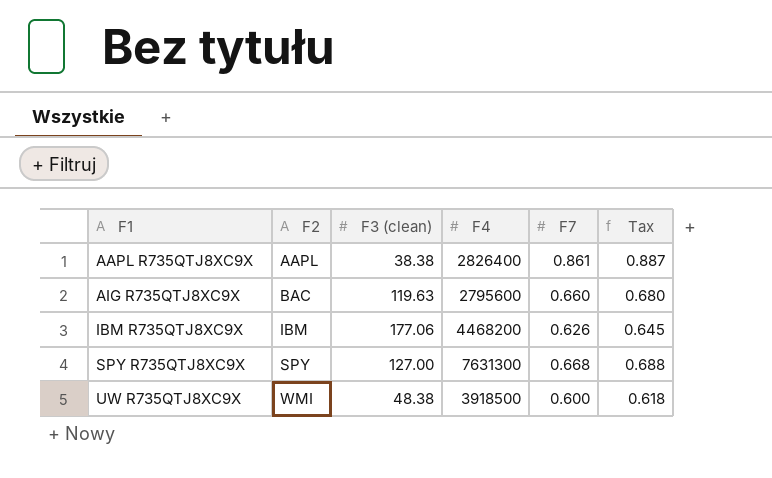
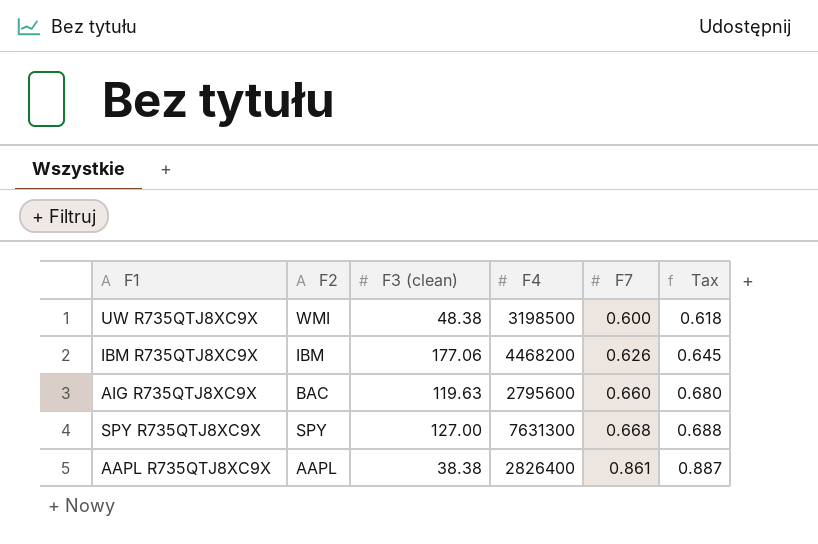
row order: F1 ascending -> F7 ascending
UW R735QTJ8XC9X | F4: 3918500 -> 3198500

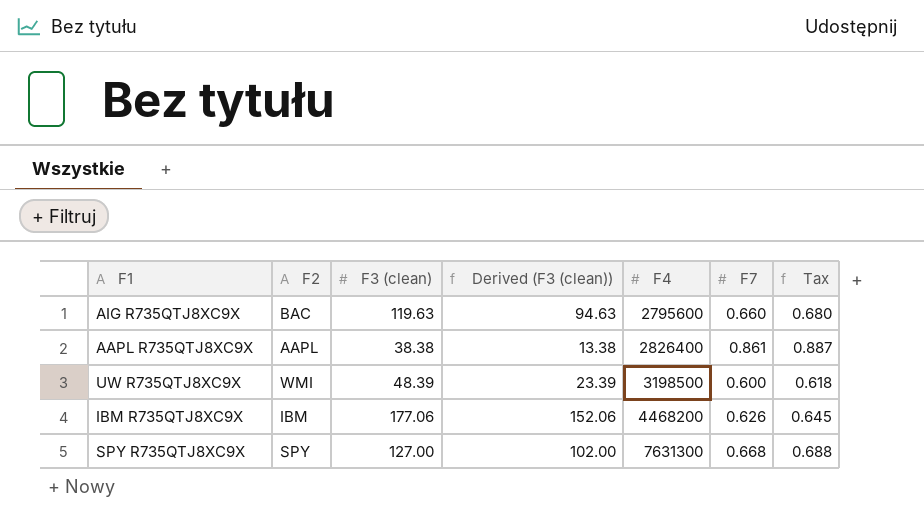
row order: F7 ascending -> F4 ascending
column Derived (F3 (clean)) | formula: none -> [F3 (clean)] - 25
UW R735QTJ8XC9X | F3 (clean): 48.38 -> 48.39

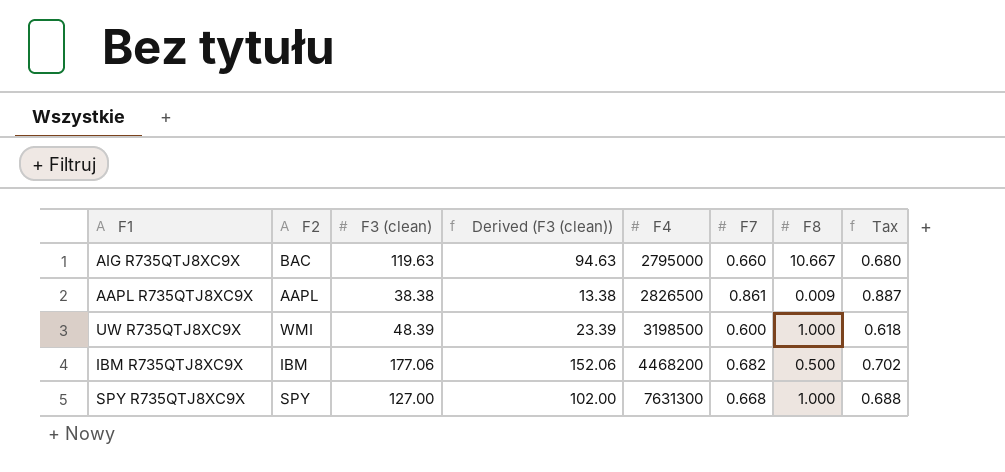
column F8 | position: none -> 7
AIG R735QTJ8XC9X | F4: 2795600 -> 2795000
AAPL R735QTJ8XC9X | F4: 2826400 -> 2826500
IBM R735QTJ8XC9X | F7: 0.626 -> 0.682
IBM R735QTJ8XC9X | Tax: 0.645 -> 0.702

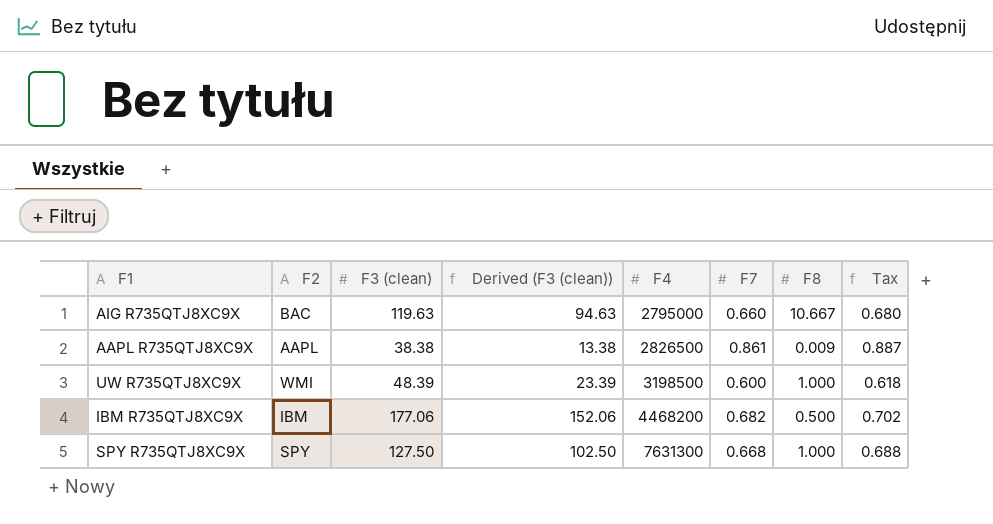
SPY R735QTJ8XC9X | F3 (clean): 127.00 -> 127.50
SPY R735QTJ8XC9X | Derived (F3 (clean)): 102.00 -> 102.50

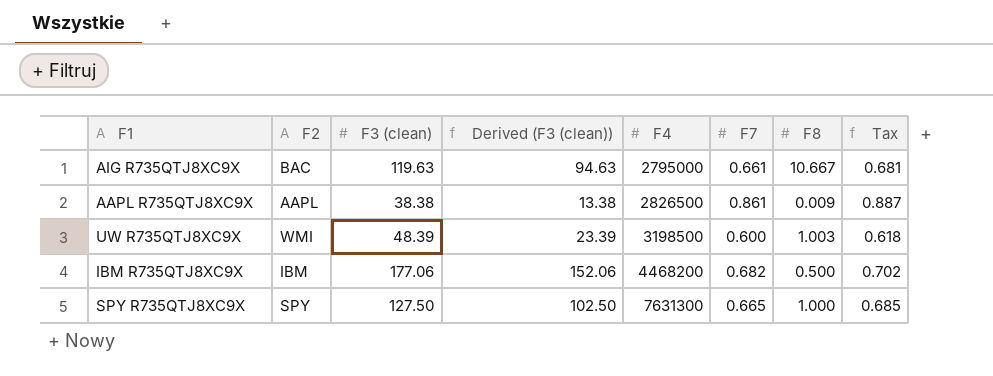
AIG R735QTJ8XC9X | F7: 0.660 -> 0.661
AIG R735QTJ8XC9X | Tax: 0.680 -> 0.681
UW R735QTJ8XC9X | F8: 1.000 -> 1.003
SPY R735QTJ8XC9X | F7: 0.668 -> 0.665
SPY R735QTJ8XC9X | Tax: 0.688 -> 0.685

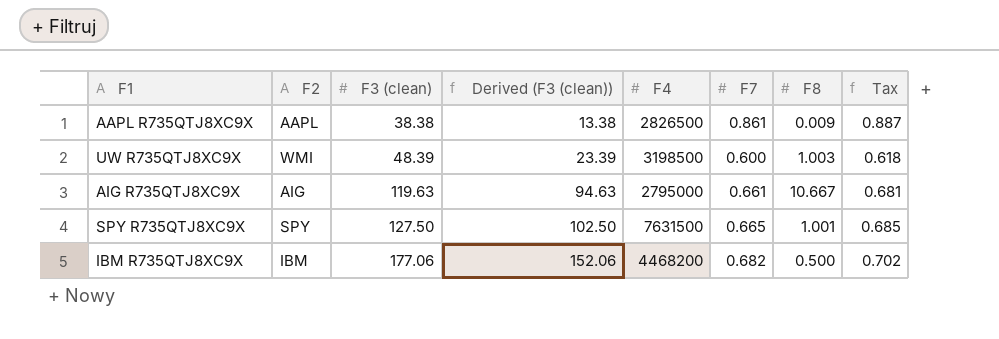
row order: F4 ascending -> F3 (clean) ascending
AIG R735QTJ8XC9X | F2: BAC -> AIG
SPY R735QTJ8XC9X | F4: 7631300 -> 7631500
SPY R735QTJ8XC9X | F8: 1.000 -> 1.001

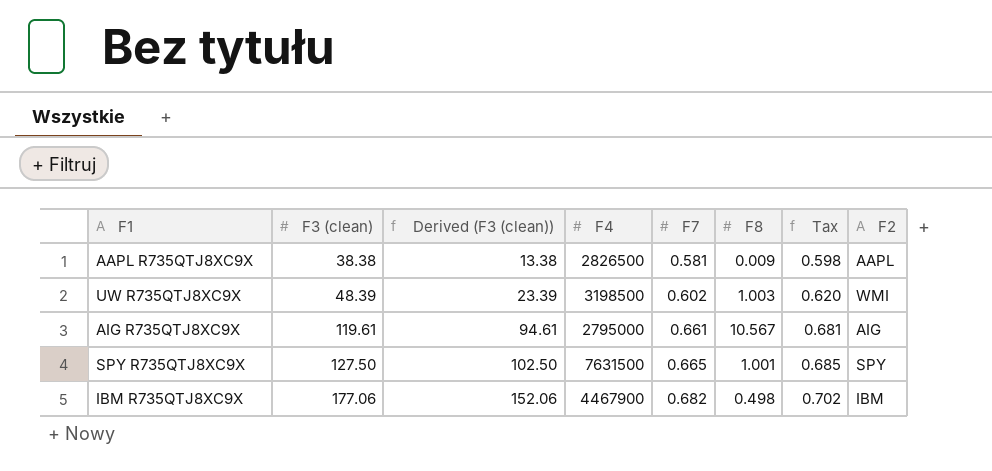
column F2 | position: 2 -> 8
AAPL R735QTJ8XC9X | F7: 0.861 -> 0.581
AAPL R735QTJ8XC9X | Tax: 0.887 -> 0.598
UW R735QTJ8XC9X | F7: 0.600 -> 0.602
UW R735QTJ8XC9X | Tax: 0.618 -> 0.620
AIG R735QTJ8XC9X | F3 (clean): 119.63 -> 119.61
AIG R735QTJ8XC9X | Derived (F3 (clean)): 94.63 -> 94.61
AIG R735QTJ8XC9X | F8: 10.667 -> 10.567
IBM R735QTJ8XC9X | F4: 4468200 -> 4467900
IBM R735QTJ8XC9X | F8: 0.500 -> 0.498

